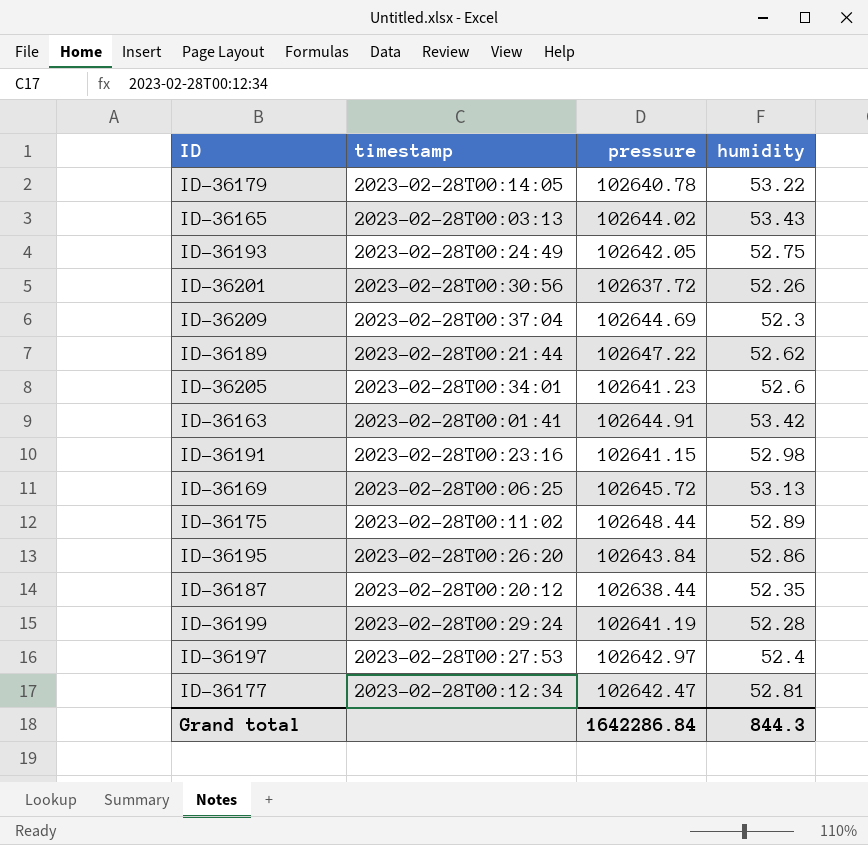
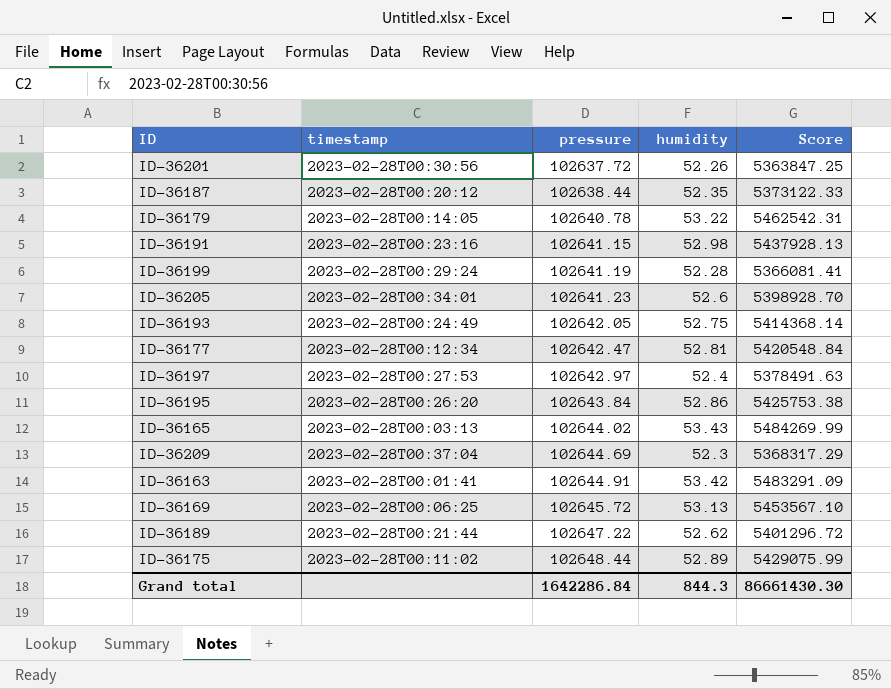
row order: none -> pressure ascending
column Score | formula: none -> [pressure] * [humidity]

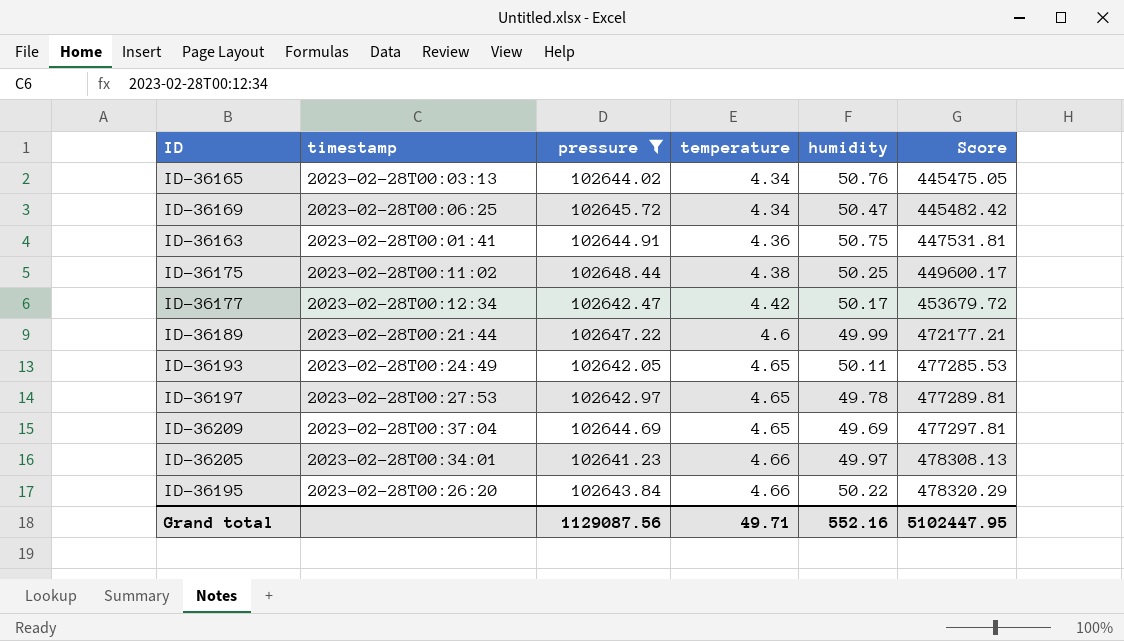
filter: none -> pressure >= 102641.23
row order: pressure ascending -> temperature ascending
column temperature | position: none -> 4
column Score | formula: [pressure] * [humidity] -> [pressure] * [temperature]
ID-36165 | humidity: 53.43 -> 50.76
ID-36169 | humidity: 53.13 -> 50.47
ID-36163 | humidity: 53.42 -> 50.75
ID-36175 | humidity: 52.89 -> 50.25
ID-36177 | humidity: 52.81 -> 50.17
ID-36189 | humidity: 52.62 -> 49.99
ID-36193 | humidity: 52.75 -> 50.11
ID-36197 | humidity: 52.4 -> 49.78
ID-36209 | humidity: 52.3 -> 49.69
ID-36205 | humidity: 52.6 -> 49.97
ID-36195 | humidity: 52.86 -> 50.22
Grand total | pressure: 1642286.84 -> 1129087.56
Grand total | humidity: 844.3 -> 552.16
Grand total | Score: 86661430.30 -> 5102447.95

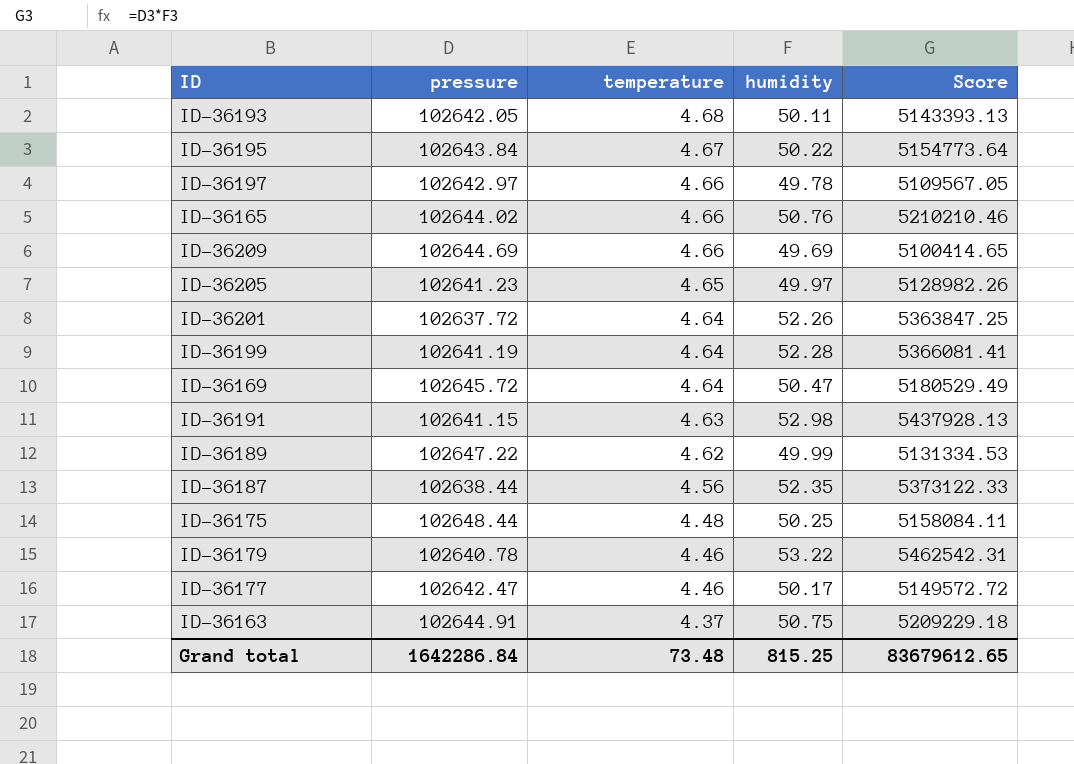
filter: pressure >= 102641.23 -> none
row order: temperature ascending -> temperature descending
column timestamp | position: 2 -> none
column Score | formula: [pressure] * [temperature] -> [pressure] * [humidity]
ID-36193 | temperature: 4.65 -> 4.68
ID-36195 | temperature: 4.66 -> 4.67
ID-36197 | temperature: 4.65 -> 4.66
ID-36165 | temperature: 4.34 -> 4.66
ID-36209 | temperature: 4.65 -> 4.66
ID-36205 | temperature: 4.66 -> 4.65
ID-36169 | temperature: 4.34 -> 4.64
ID-36189 | temperature: 4.6 -> 4.62
ID-36175 | temperature: 4.38 -> 4.48
ID-36177 | temperature: 4.42 -> 4.46
ID-36163 | temperature: 4.36 -> 4.37
Grand total | pressure: 1129087.56 -> 1642286.84
Grand total | temperature: 49.71 -> 73.48
Grand total | humidity: 552.16 -> 815.25
Grand total | Score: 5102447.95 -> 83679612.65

